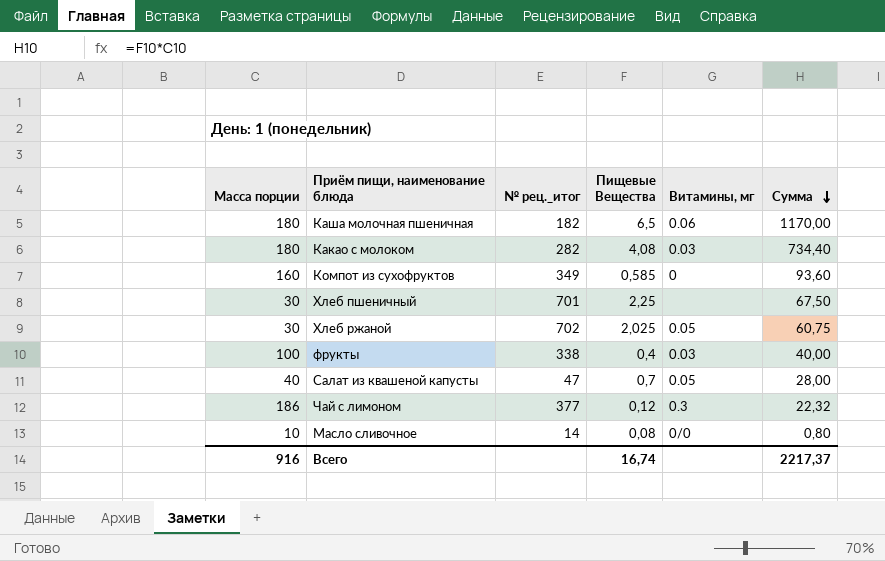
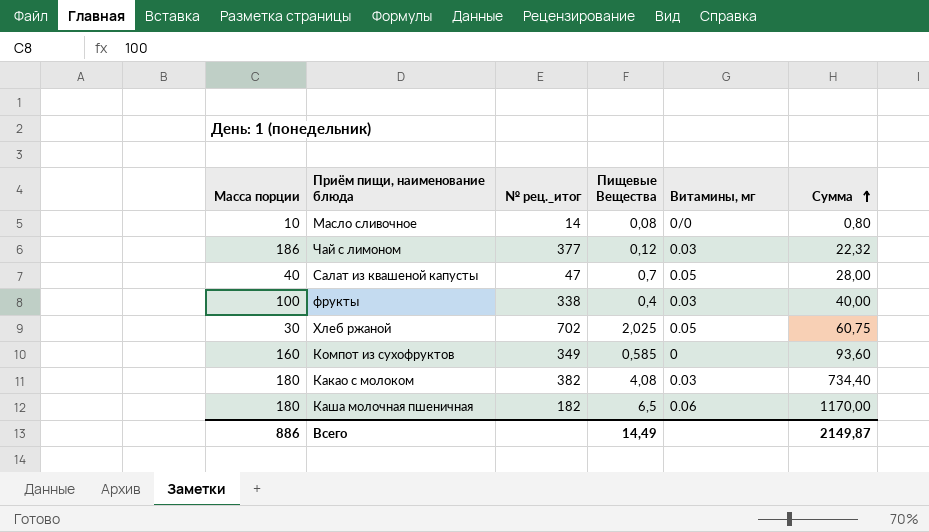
row order: Сумма descending -> Сумма ascending
row Хлеб пшеничный: 30 | 701 | 2,25 | none | 67,50 -> none
Чай с лимоном | Витамины, мг: 0.3 -> 0.03
Какао с молоком | № рец._итог: 282 -> 382
Всего | Масса порции: 916 -> 886
Всего | Пищевые Вещества: 16,74 -> 14,49
Всего | Сумма: 2217,37 -> 2149,87

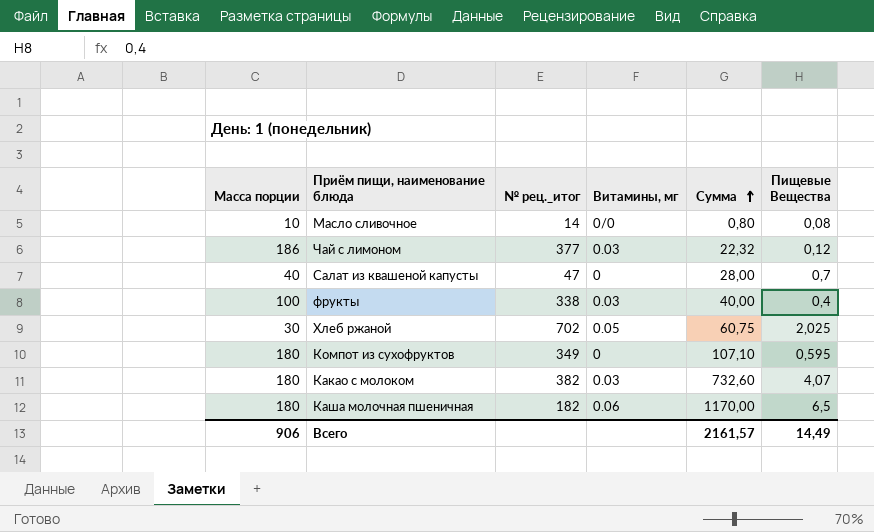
column Пищевые Вещества | position: 4 -> 6
Салат из квашеной капусты | Витамины, мг: 0.05 -> 0
Компот из сухофруктов | Масса порции: 160 -> 180
Компот из сухофруктов | Сумма: 93,60 -> 107,10
Компот из сухофруктов | Пищевые Вещества: 0,585 -> 0,595
Какао с молоком | Сумма: 734,40 -> 732,60
Какао с молоком | Пищевые Вещества: 4,08 -> 4,07
Всего | Масса порции: 886 -> 906
Всего | Сумма: 2149,87 -> 2161,57

